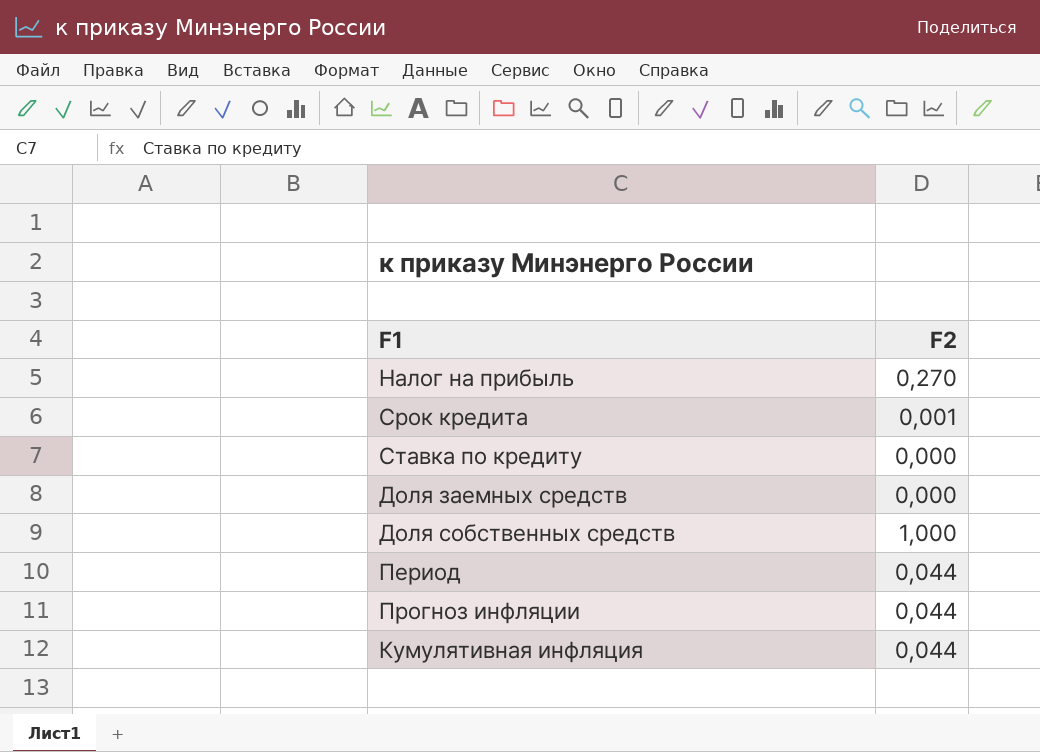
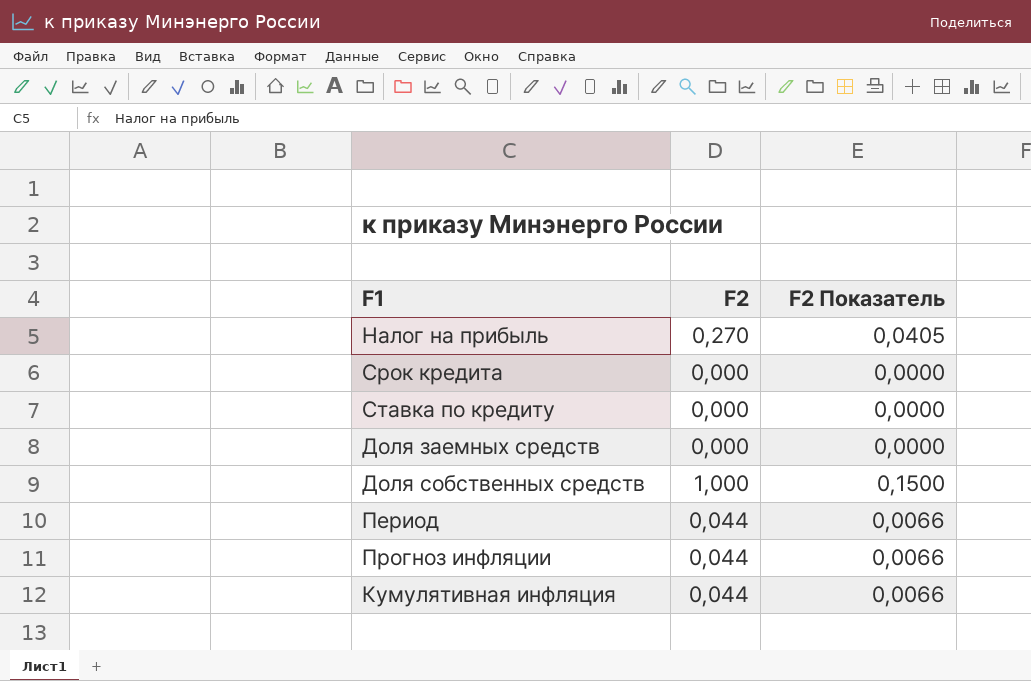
column F2 Показатель | formula: none -> [F2] * 0,15
Срок кредита | F2: 0,001 -> 0,000

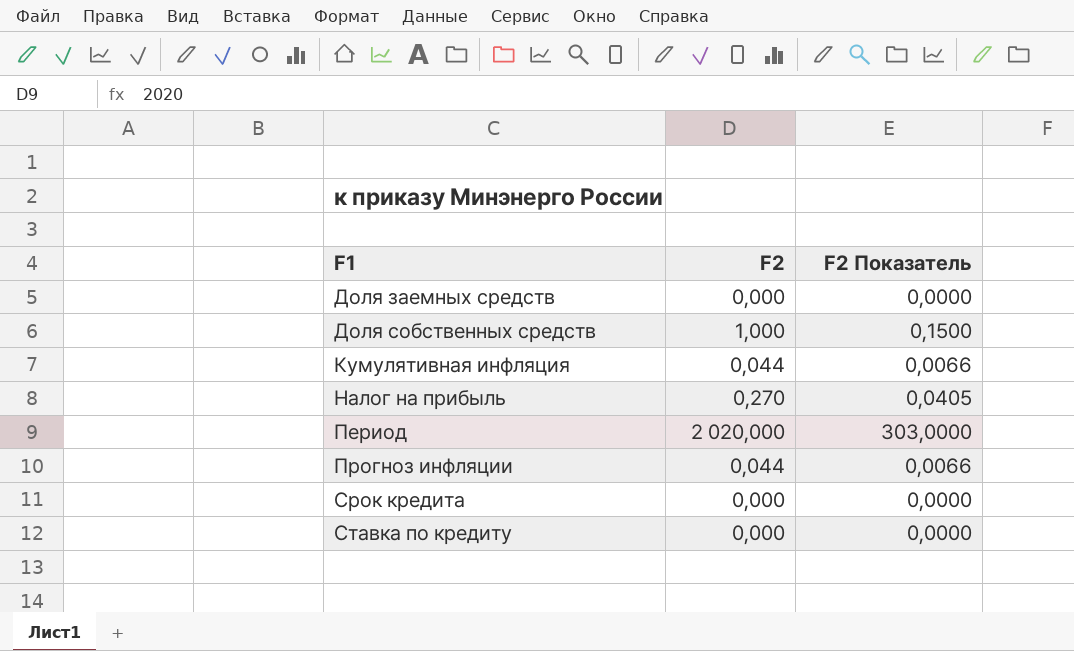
row order: none -> F1 ascending
Период | F2: 0,044 -> 2 020,000
Период | F2 Показатель: 0,0066 -> 303,0000

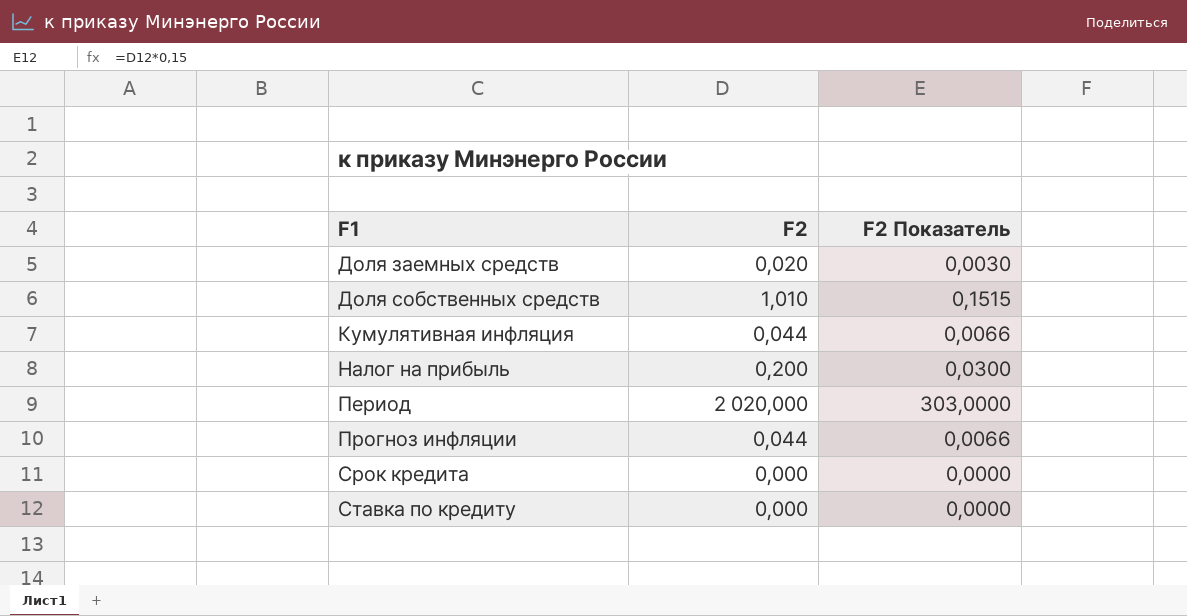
Доля заемных средств | F2: 0,000 -> 0,020
Доля заемных средств | F2 Показатель: 0,0000 -> 0,0030
Доля собственных средств | F2: 1,000 -> 1,010
Доля собственных средств | F2 Показатель: 0,1500 -> 0,1515
Налог на прибыль | F2: 0,270 -> 0,200
Налог на прибыль | F2 Показатель: 0,0405 -> 0,0300

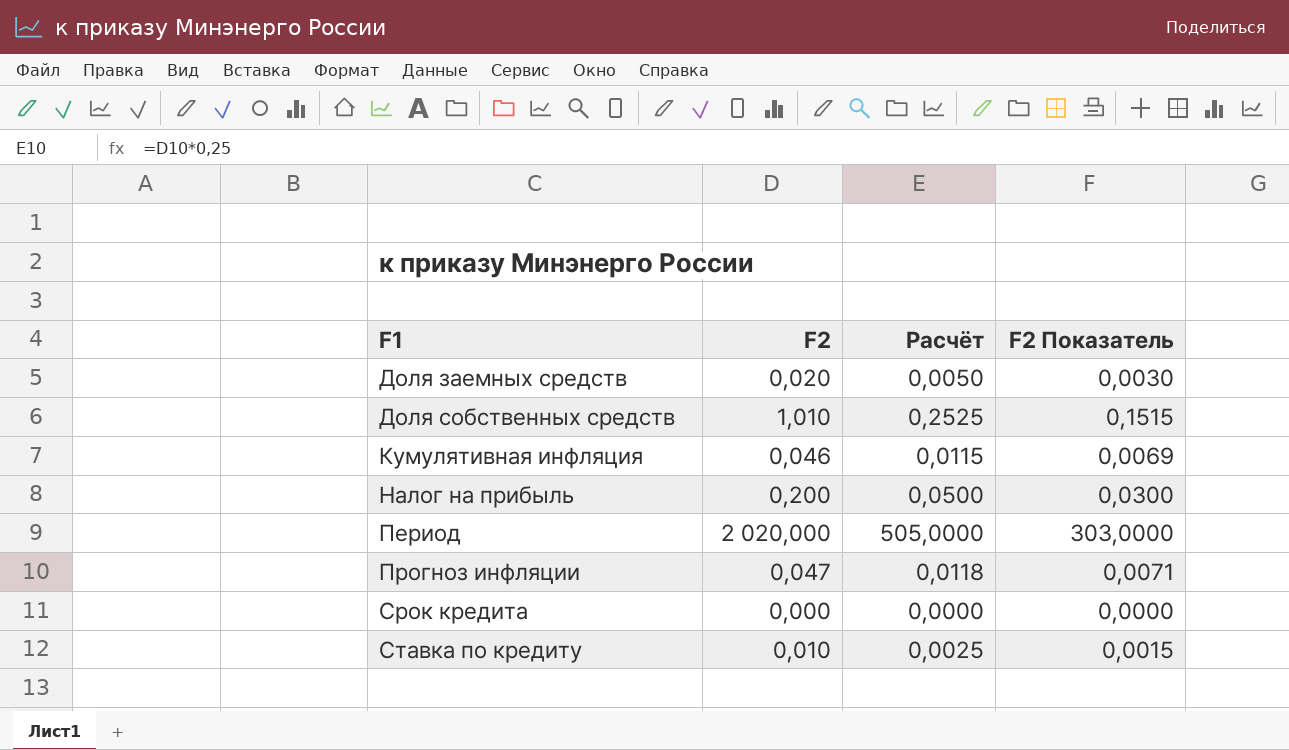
column Расчёт | formula: none -> [F2] * 0,25
Кумулятивная инфляция | F2: 0,044 -> 0,046
Кумулятивная инфляция | F2 Показатель: 0,0066 -> 0,0069
Прогноз инфляции | F2: 0,044 -> 0,047
Прогноз инфляции | F2 Показатель: 0,0066 -> 0,0071
Ставка по кредиту | F2: 0,000 -> 0,010
Ставка по кредиту | F2 Показатель: 0,0000 -> 0,0015

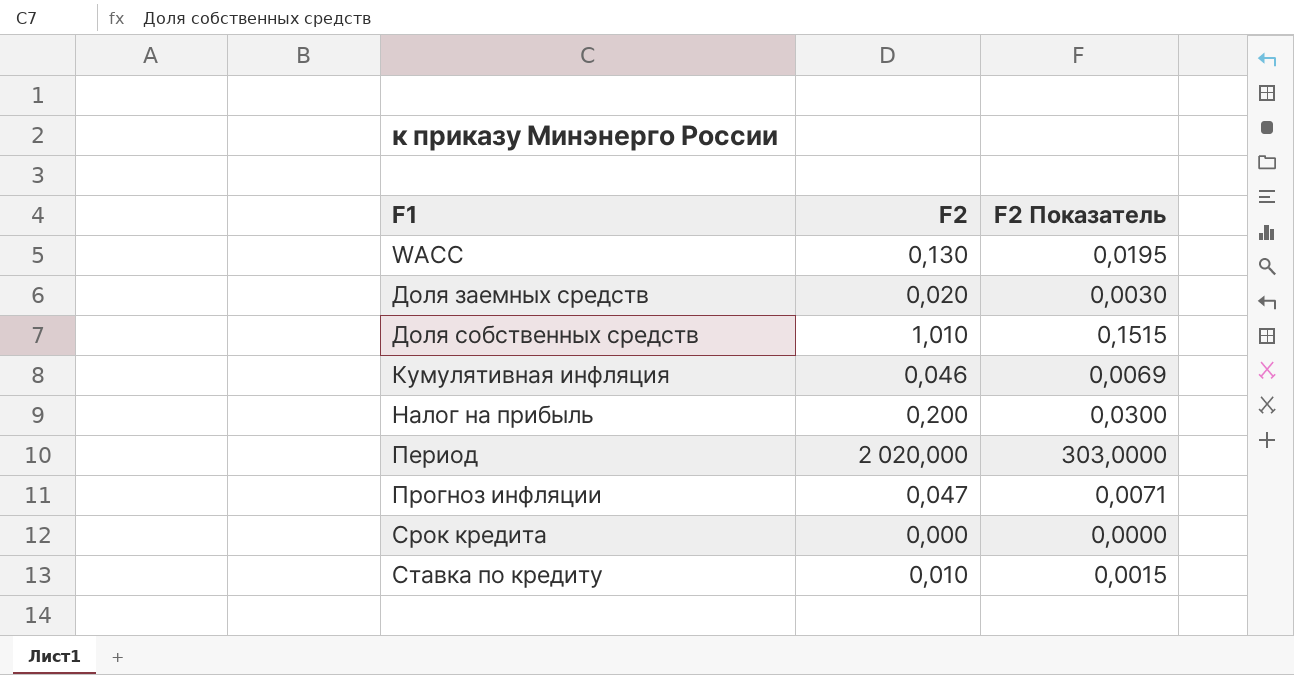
column Расчёт | formula: [F2] * 0,25 -> none
row WACC: none -> 0,130 | 0,0195

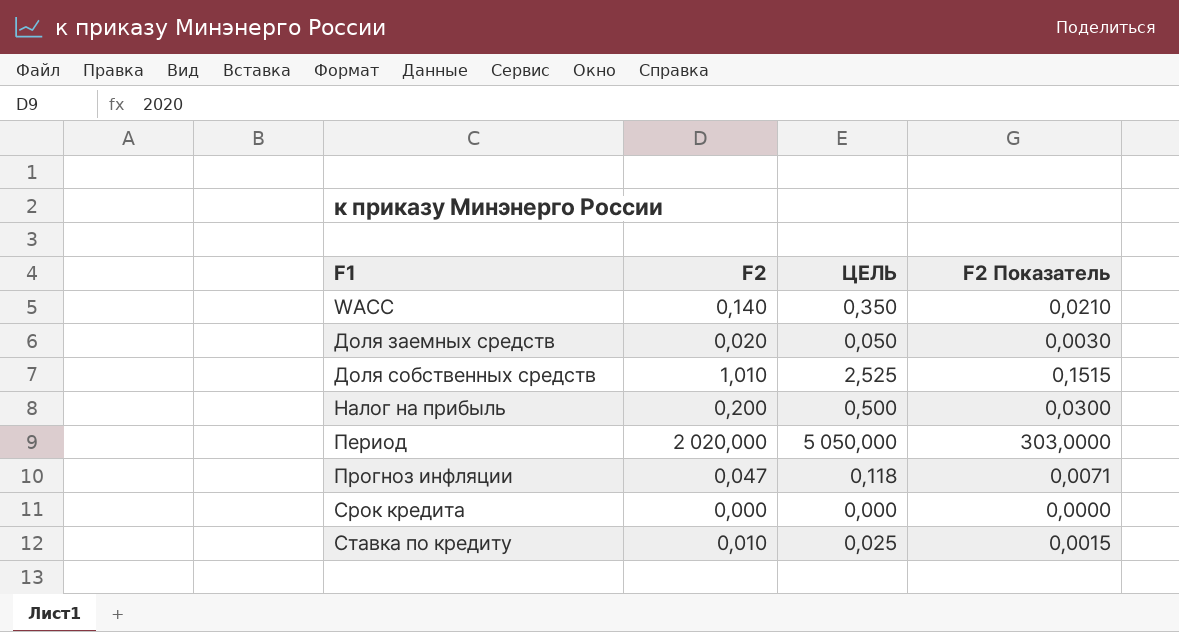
column ЦЕЛЬ | formula: none -> [F2] * 2,5
row Кумулятивная инфляция: 0,046 | 0,0069 -> none
WACC | F2: 0,130 -> 0,140
WACC | F2 Показатель: 0,0195 -> 0,0210

